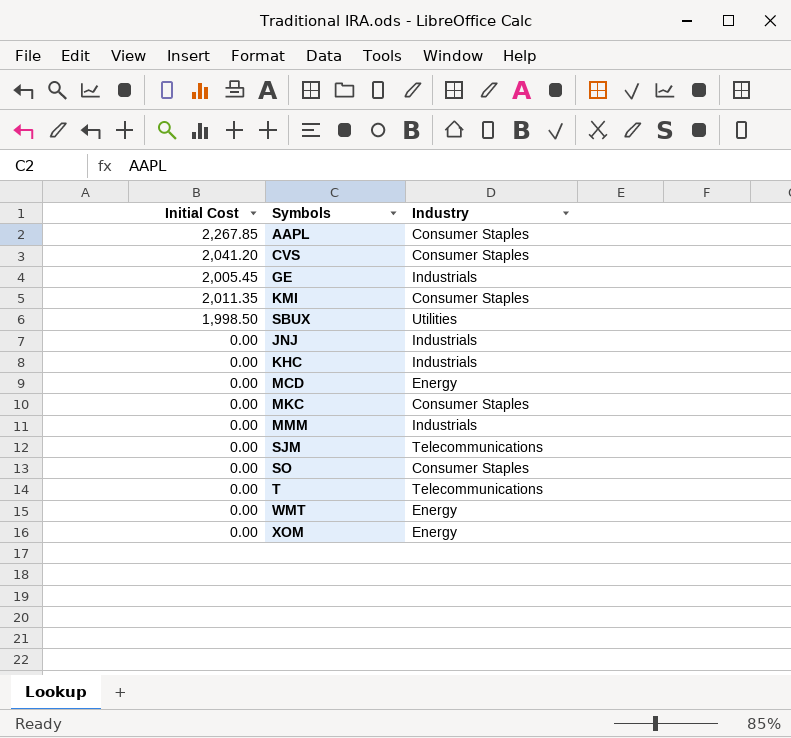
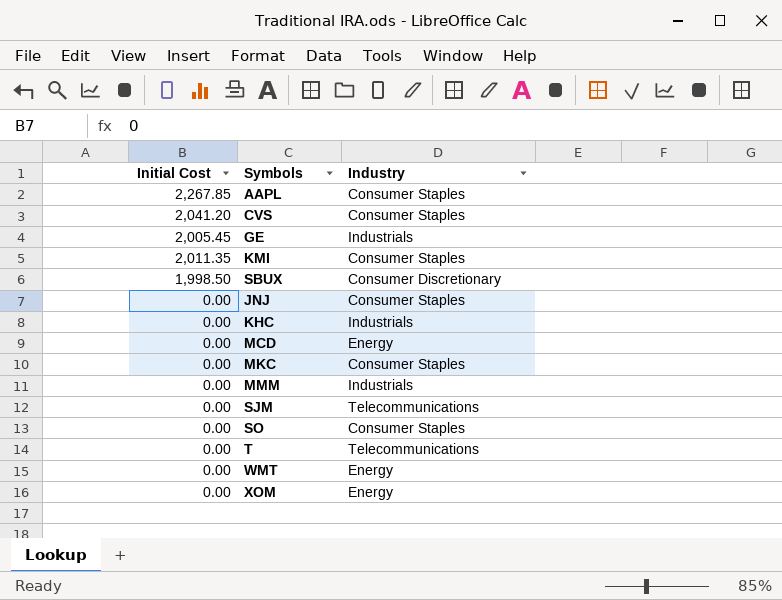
SBUX | Industry: Utilities -> Consumer Discretionary
JNJ | Industry: Industrials -> Consumer Staples

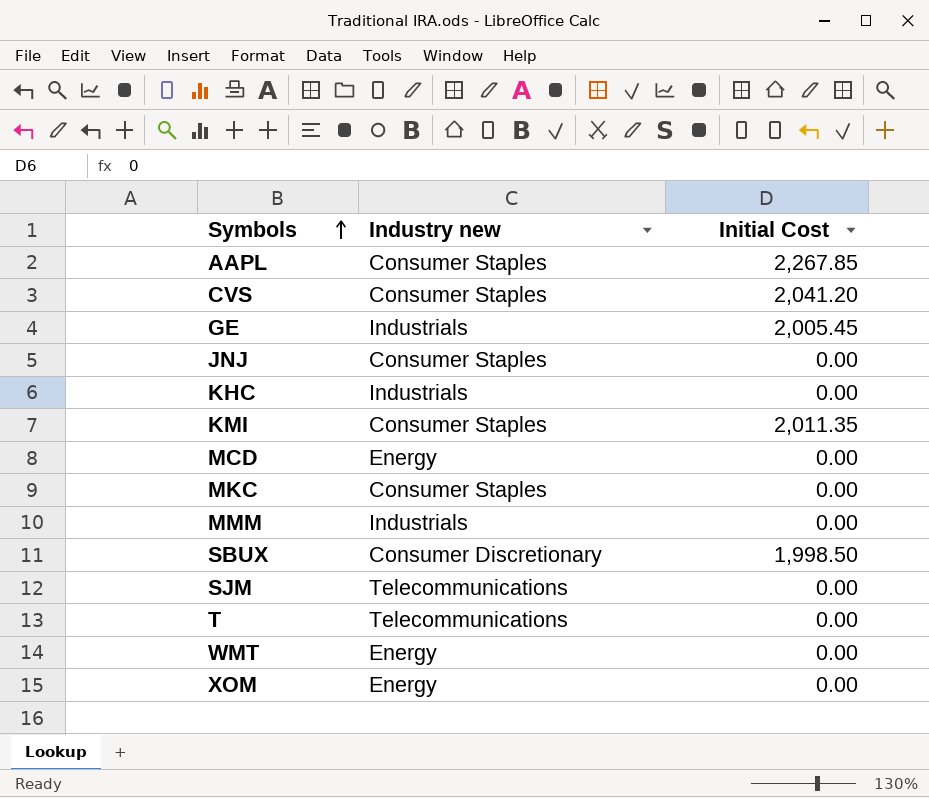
row order: none -> Symbols ascending
column name: Industry -> Industry new
column Initial Cost | position: 1 -> 3
row SO: 0.00 | Consumer Staples -> none

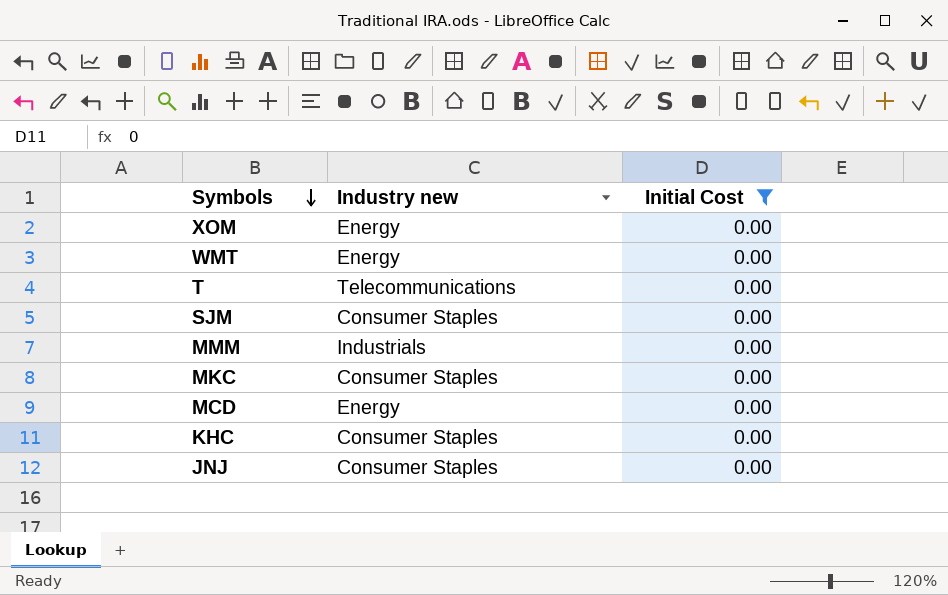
filter: none -> Initial Cost = 0.00
row order: Symbols ascending -> Symbols descending
SJM | Industry new: Telecommunications -> Consumer Staples
KHC | Industry new: Industrials -> Consumer Staples

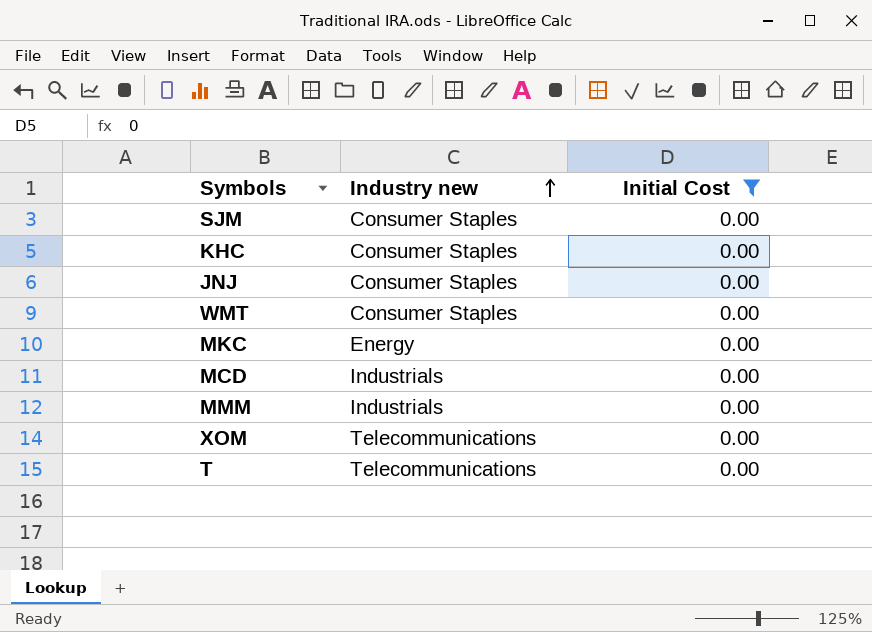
row order: Symbols descending -> Industry new ascending
WMT | Industry new: Energy -> Consumer Staples
MKC | Industry new: Consumer Staples -> Energy
MCD | Industry new: Energy -> Industrials
XOM | Industry new: Energy -> Telecommunications

